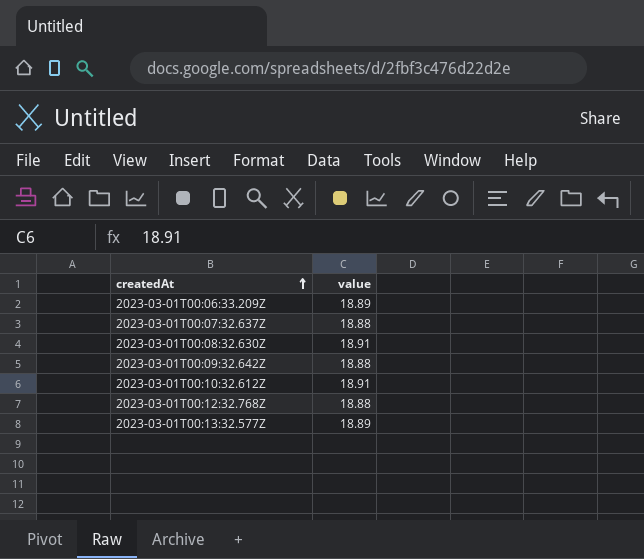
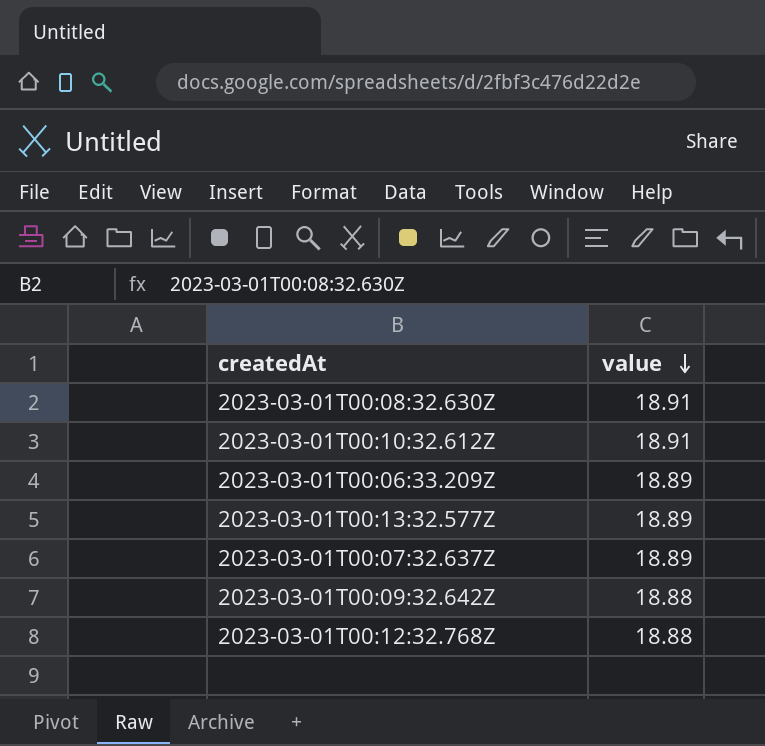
row order: createdAt ascending -> value descending
2023-03-01T00:07:32.637Z | value: 18.88 -> 18.89

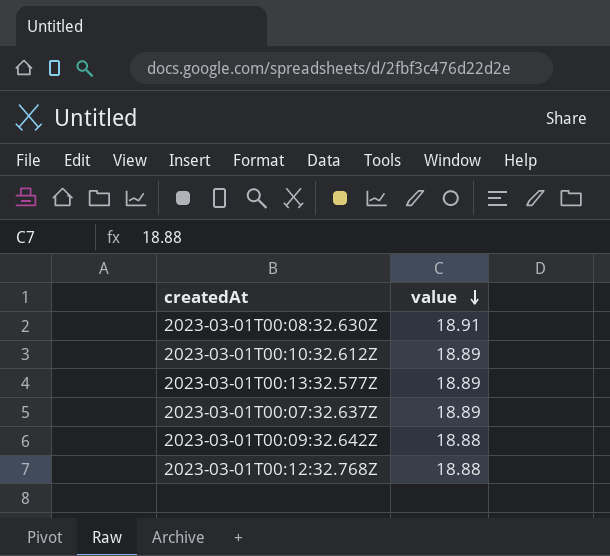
row 2023-03-01T00:06:33.209Z: 18.89 -> none
2023-03-01T00:10:32.612Z | value: 18.91 -> 18.89

